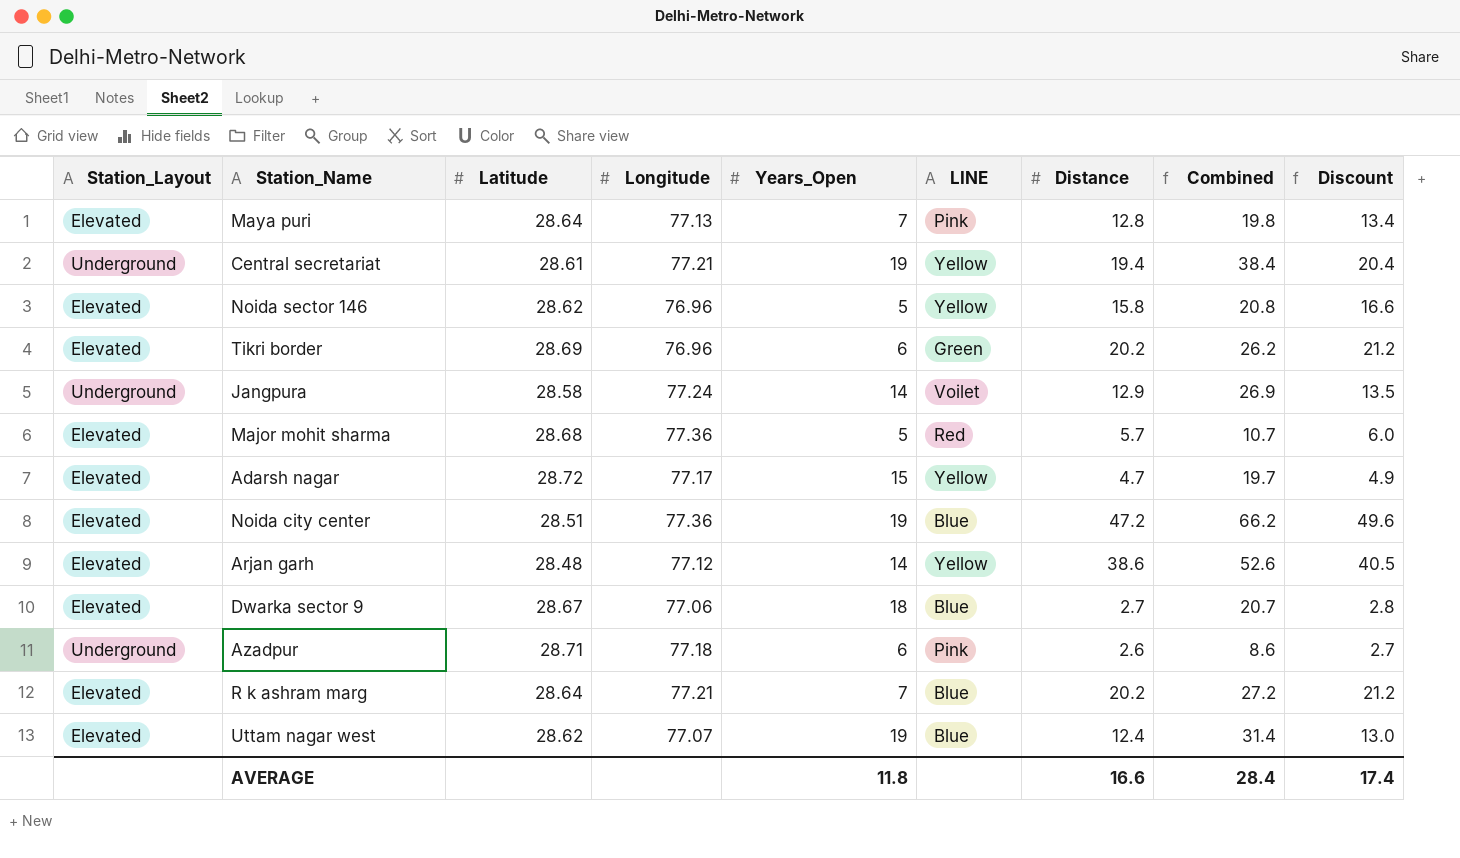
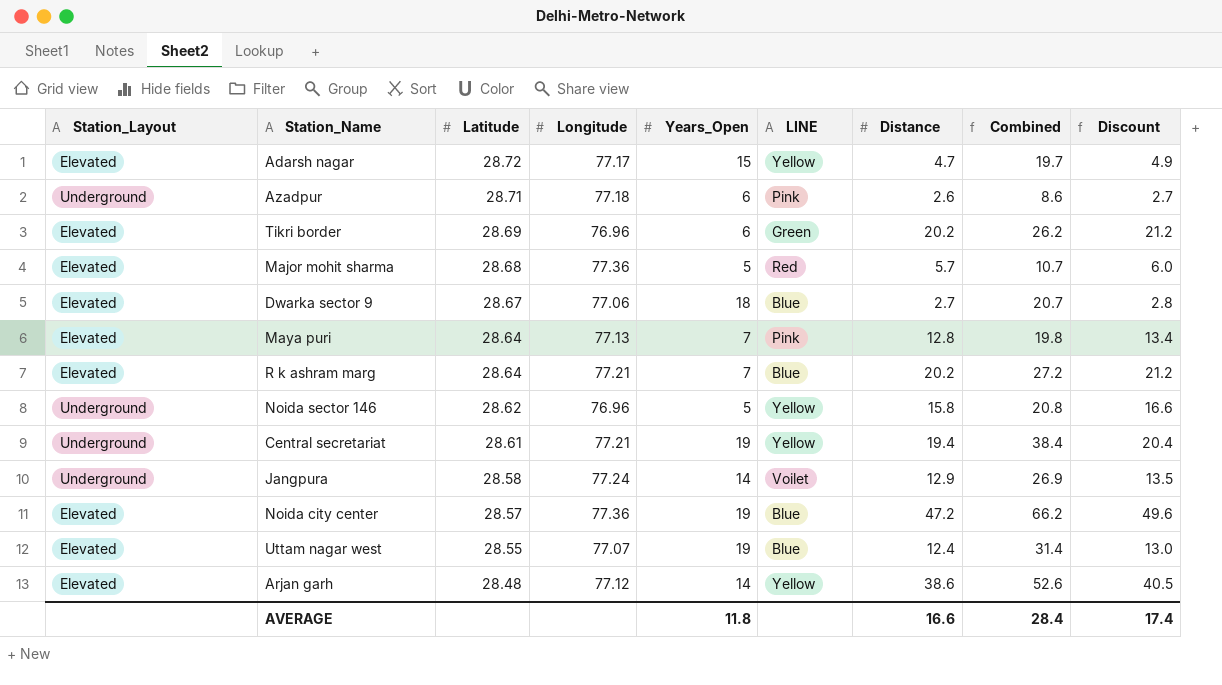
row order: none -> Latitude descending
Noida sector 146 | Station_Layout: Elevated -> Underground
Noida city center | Latitude: 28.51 -> 28.57
Uttam nagar west | Latitude: 28.62 -> 28.55

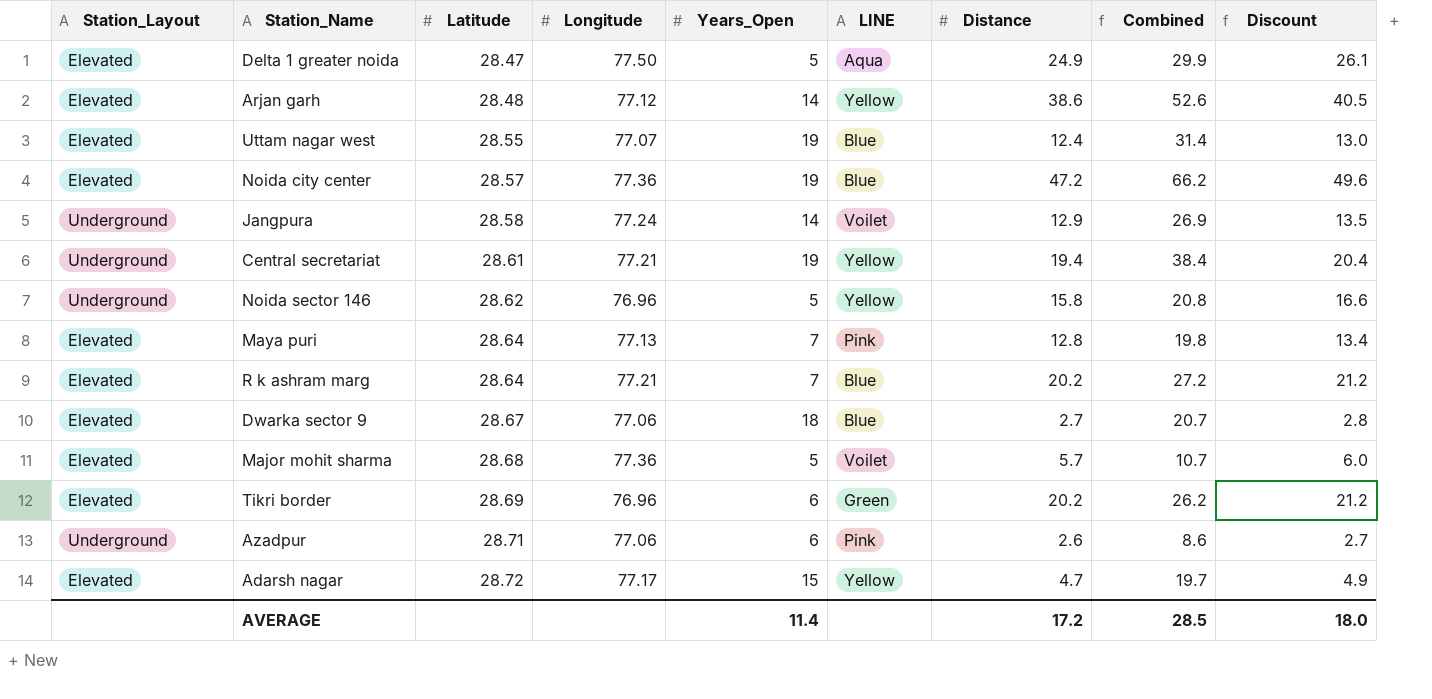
row order: Latitude descending -> Latitude ascending
row Delta 1 greater noida: none -> Elevated | 28.47 | 77.50 | 5 | Aqua | 24.9 | 29.9 | 26.1
Major mohit sharma | LINE: Red -> Voilet
Azadpur | Longitude: 77.18 -> 77.06
AVERAGE | Years_Open: 11.8 -> 11.4
AVERAGE | Distance: 16.6 -> 17.2
AVERAGE | Combined: 28.4 -> 28.5
AVERAGE | Discount: 17.4 -> 18.0

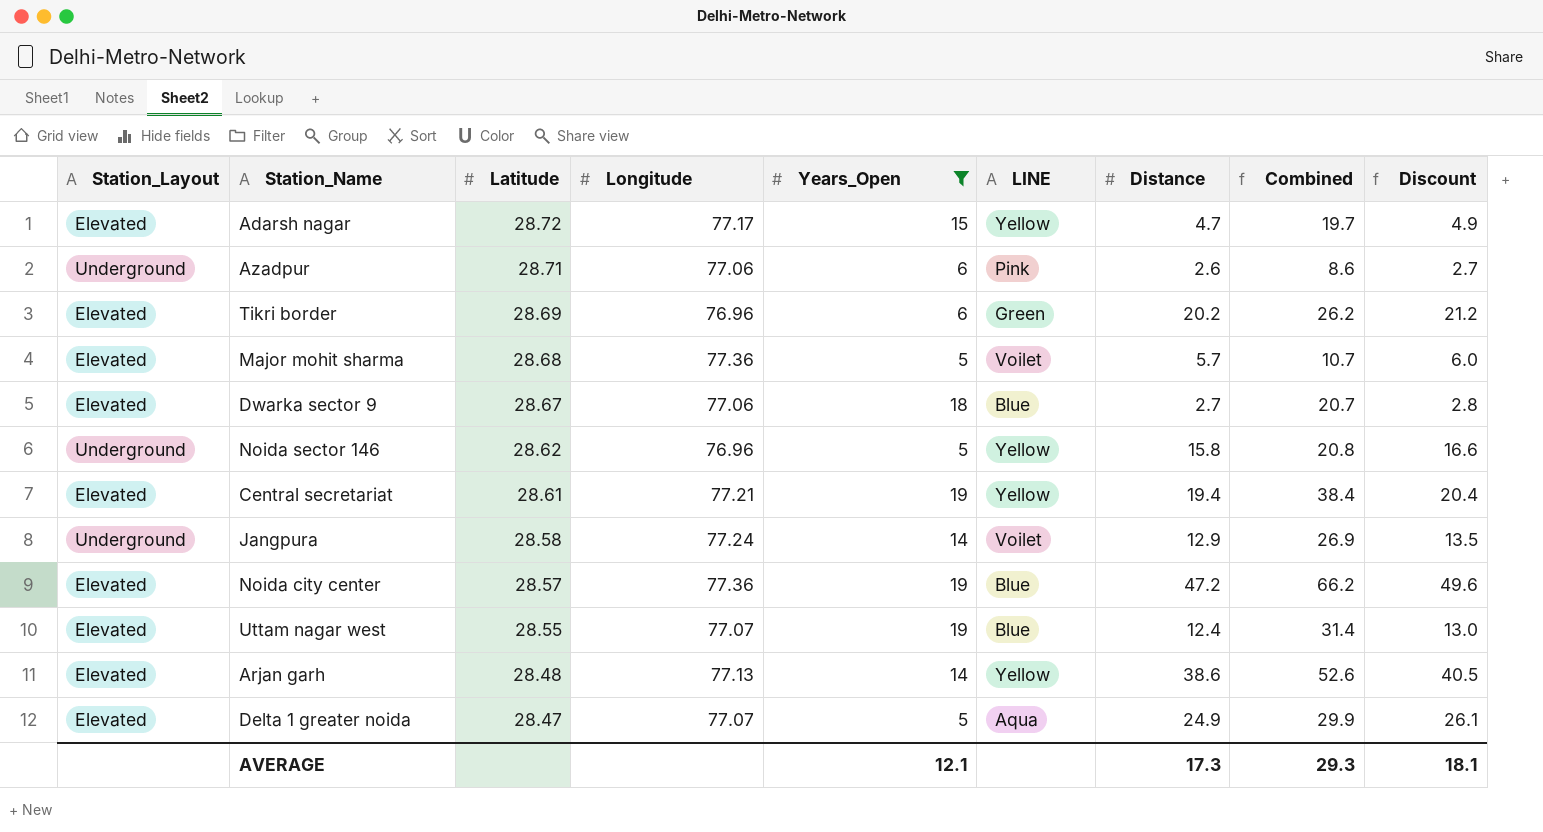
filter: none -> Years_Open != 7
row order: Latitude ascending -> Latitude descending
Central secretariat | Station_Layout: Underground -> Elevated
Arjan garh | Longitude: 77.12 -> 77.13
Delta 1 greater noida | Longitude: 77.50 -> 77.07
AVERAGE | Years_Open: 11.4 -> 12.1
AVERAGE | Distance: 17.2 -> 17.3
AVERAGE | Combined: 28.5 -> 29.3
AVERAGE | Discount: 18.0 -> 18.1

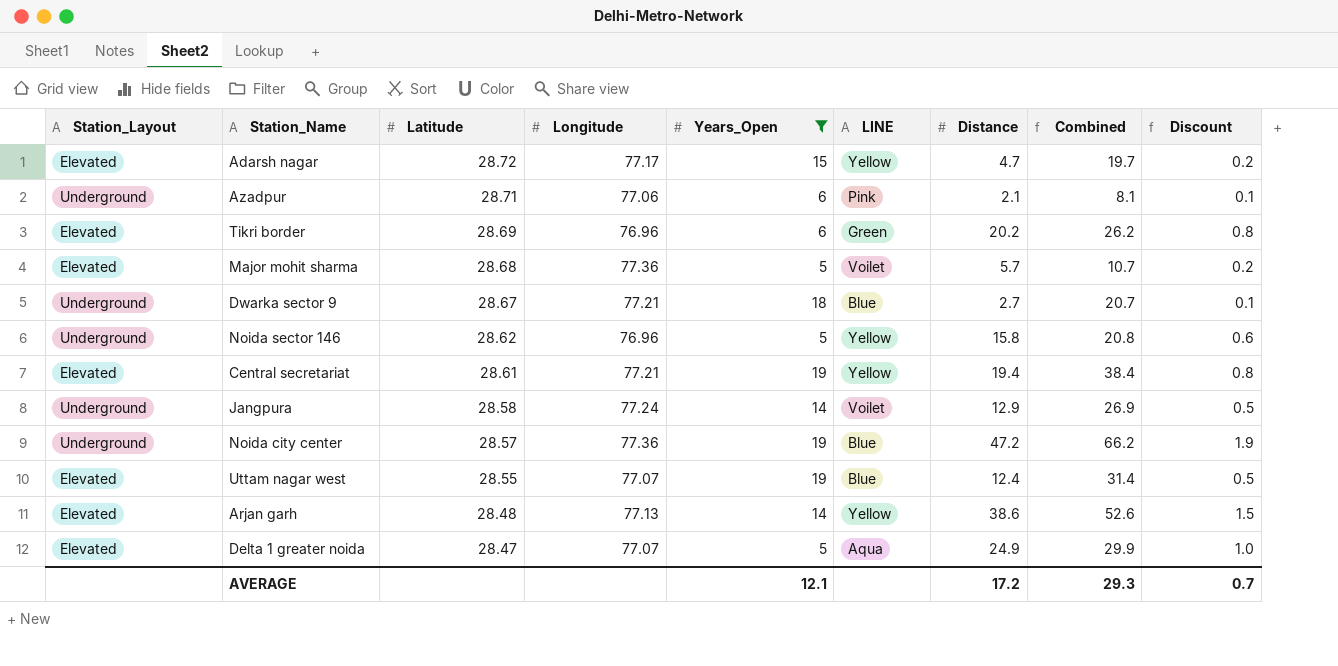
column Discount | formula: [Distance] * 1.05 -> [Distance] * 0.04
Azadpur | Distance: 2.6 -> 2.1
Azadpur | Combined: 8.6 -> 8.1
Dwarka sector 9 | Station_Layout: Elevated -> Underground
Dwarka sector 9 | Longitude: 77.06 -> 77.21
Noida city center | Station_Layout: Elevated -> Underground
AVERAGE | Distance: 17.3 -> 17.2
AVERAGE | Discount: 18.1 -> 0.7

